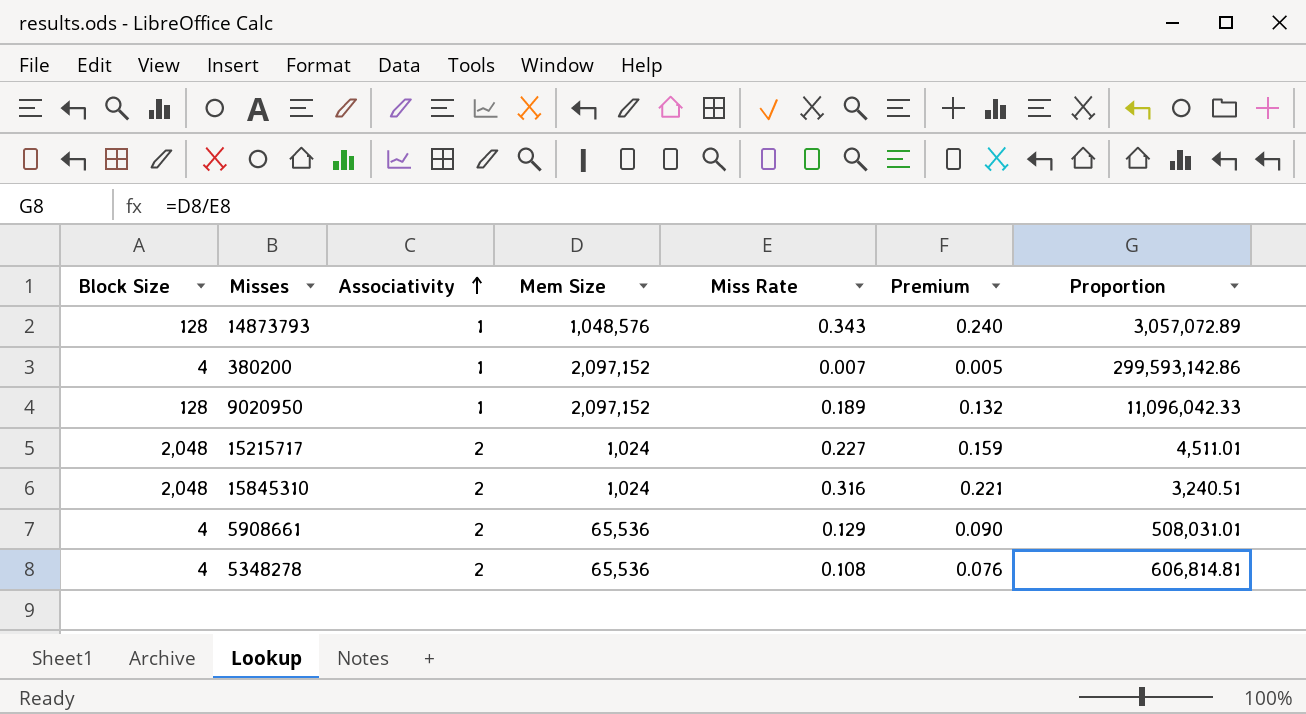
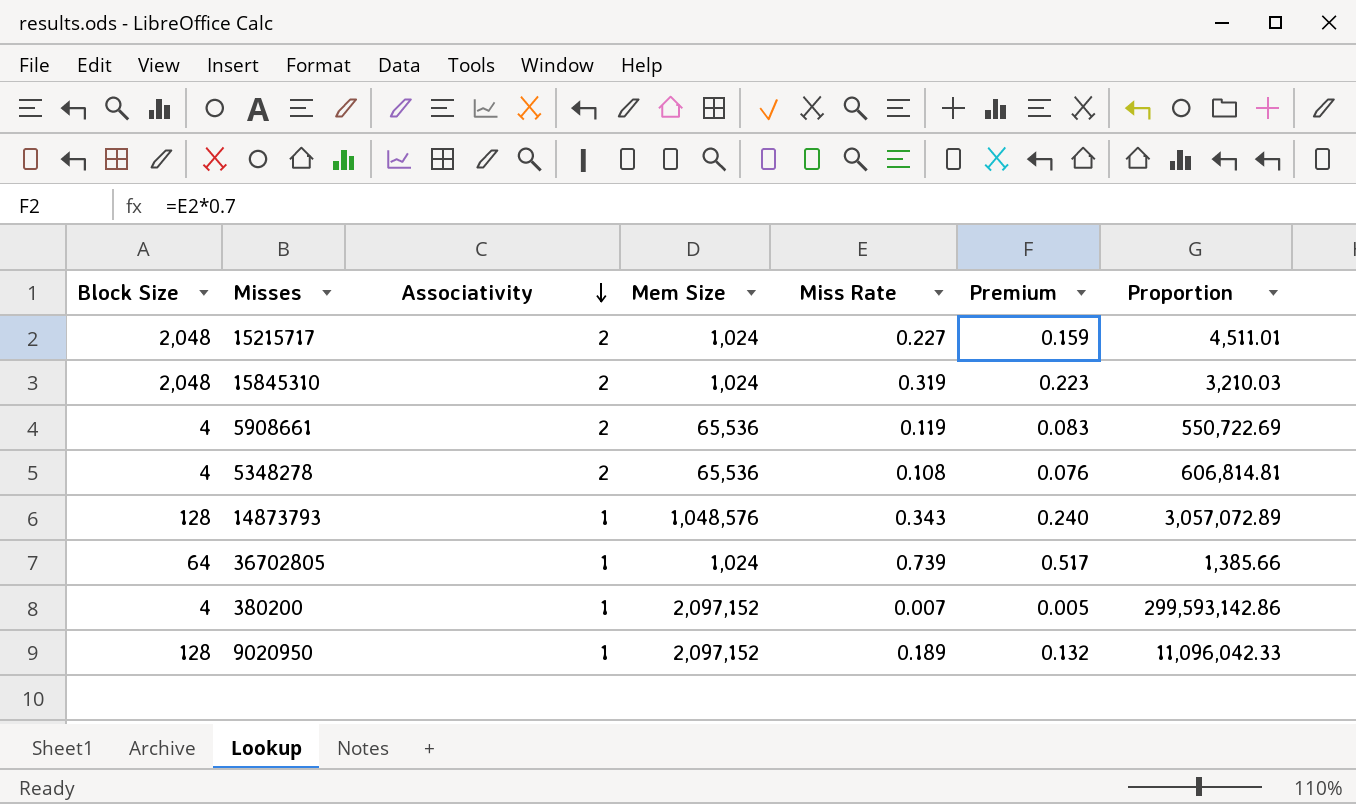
row order: Associativity ascending -> Associativity descending
15845310 | Miss Rate: 0.316 -> 0.319
15845310 | Premium: 0.221 -> 0.223
15845310 | Proportion: 3,240.51 -> 3,210.03
5908661 | Miss Rate: 0.129 -> 0.119
5908661 | Premium: 0.090 -> 0.083
5908661 | Proportion: 508,031.01 -> 550,722.69
row 36702805: none -> 64 | 1 | 1,024 | 0.739 | 0.517 | 1,385.66

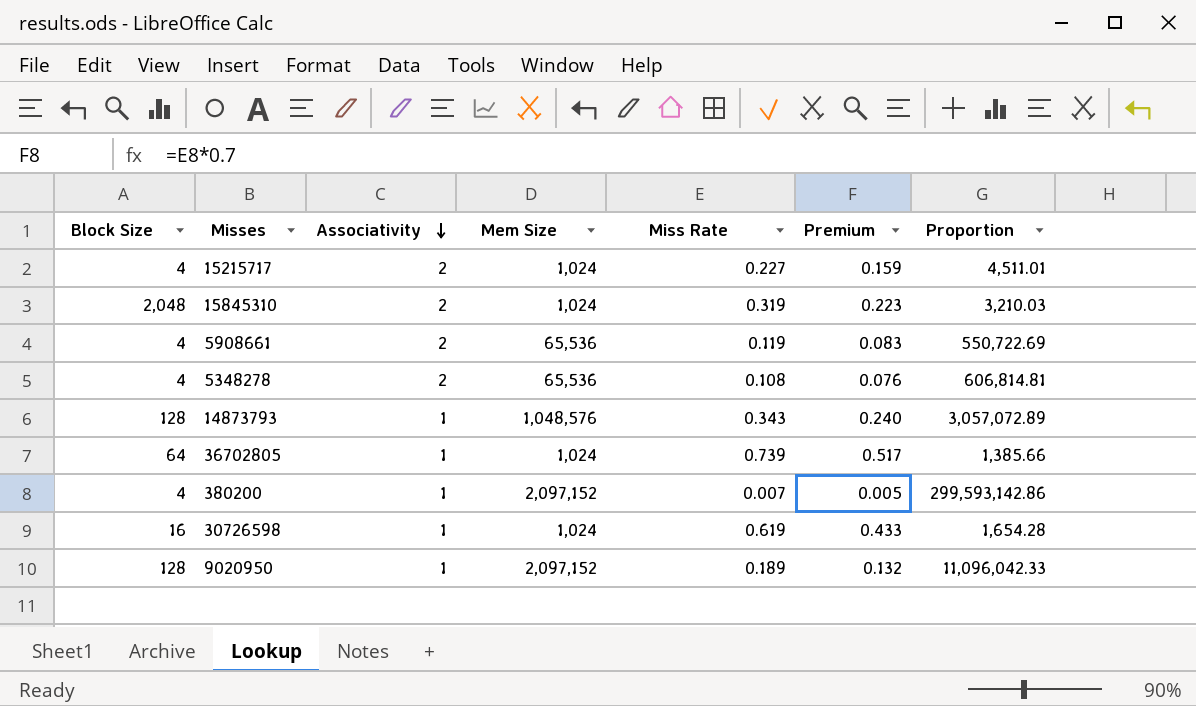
15215717 | Block Size: 2,048 -> 4
row 30726598: none -> 16 | 1 | 1,024 | 0.619 | 0.433 | 1,654.28

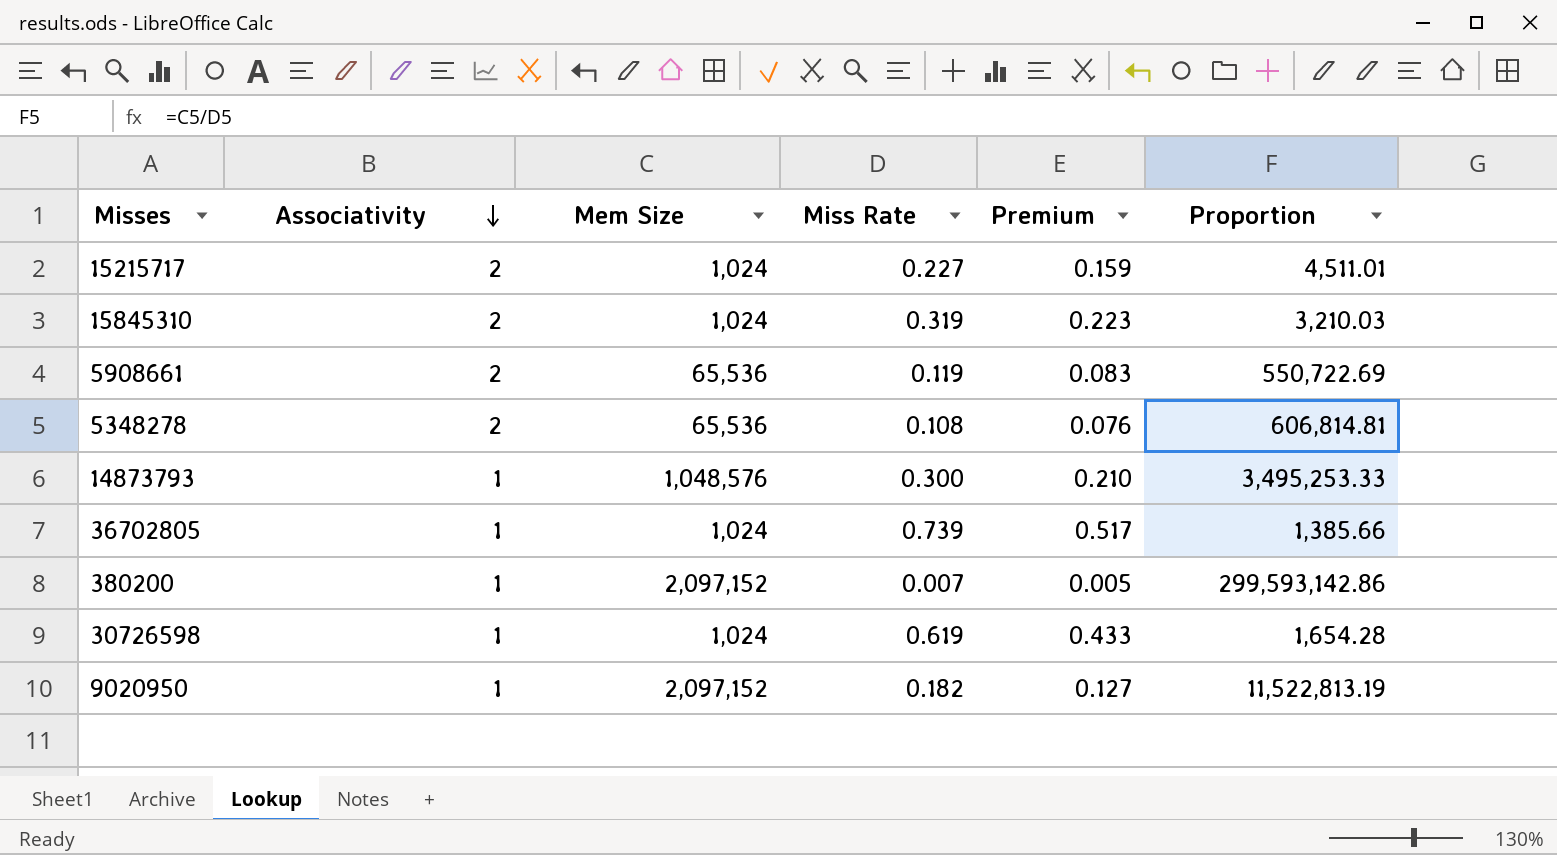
column Block Size | position: 1 -> none
14873793 | Miss Rate: 0.343 -> 0.300
14873793 | Premium: 0.240 -> 0.210
14873793 | Proportion: 3,057,072.89 -> 3,495,253.33
9020950 | Miss Rate: 0.189 -> 0.182
9020950 | Premium: 0.132 -> 0.127
9020950 | Proportion: 11,096,042.33 -> 11,522,813.19

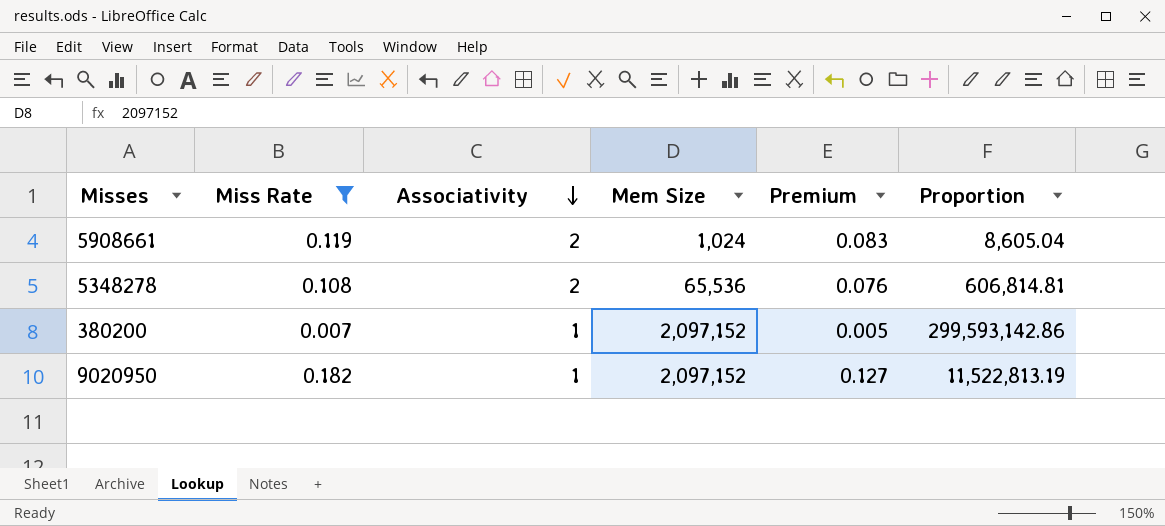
filter: none -> Miss Rate <= 0.182
column Miss Rate | position: 4 -> 2
5908661 | Mem Size: 65,536 -> 1,024
5908661 | Proportion: 550,722.69 -> 8,605.04

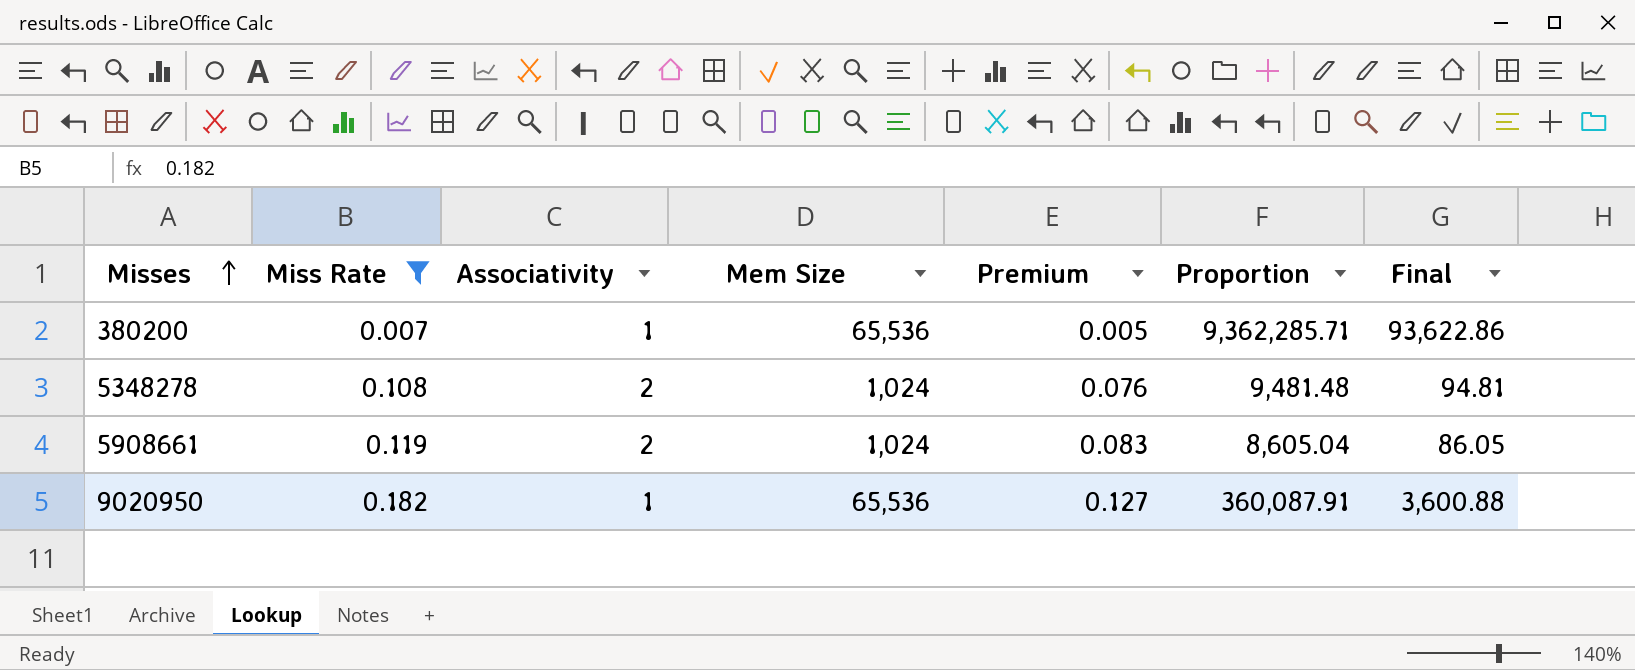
row order: Associativity descending -> Misses ascending
column Final | formula: none -> [Proportion] * 0.01
380200 | Mem Size: 2,097,152 -> 65,536
380200 | Proportion: 299,593,142.86 -> 9,362,285.71
5348278 | Mem Size: 65,536 -> 1,024
5348278 | Proportion: 606,814.81 -> 9,481.48
9020950 | Mem Size: 2,097,152 -> 65,536
9020950 | Proportion: 11,522,813.19 -> 360,087.91

